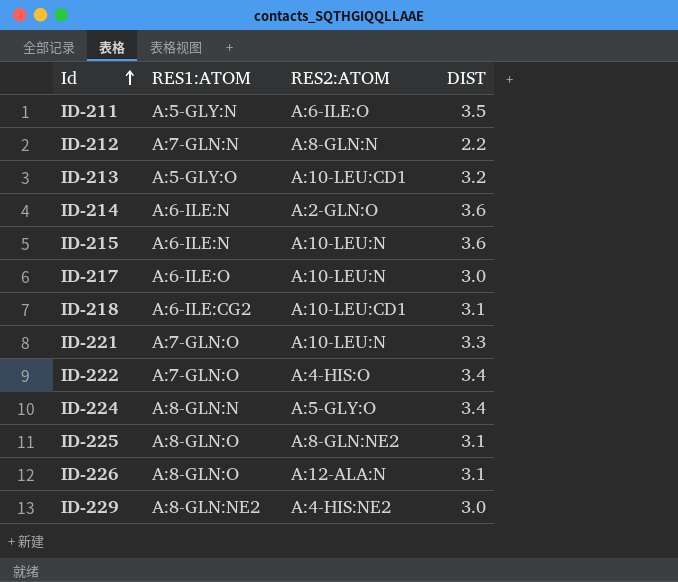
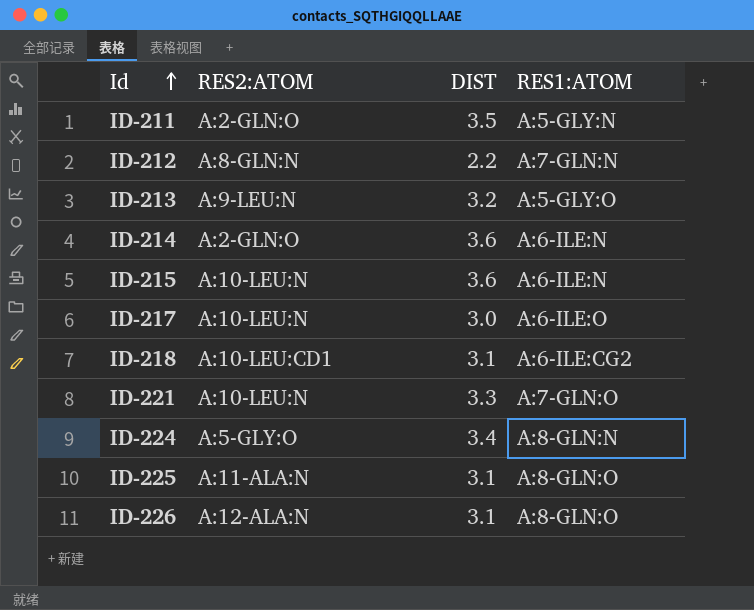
column RES1:ATOM | position: 2 -> 4
row ID-222: A:7-GLN:O | A:4-HIS:O | 3.4 -> none
row ID-229: A:8-GLN:NE2 | A:4-HIS:NE2 | 3.0 -> none
ID-211 | RES2:ATOM: A:6-ILE:O -> A:2-GLN:O
ID-213 | RES2:ATOM: A:10-LEU:CD1 -> A:9-LEU:N
ID-225 | RES2:ATOM: A:8-GLN:NE2 -> A:11-ALA:N

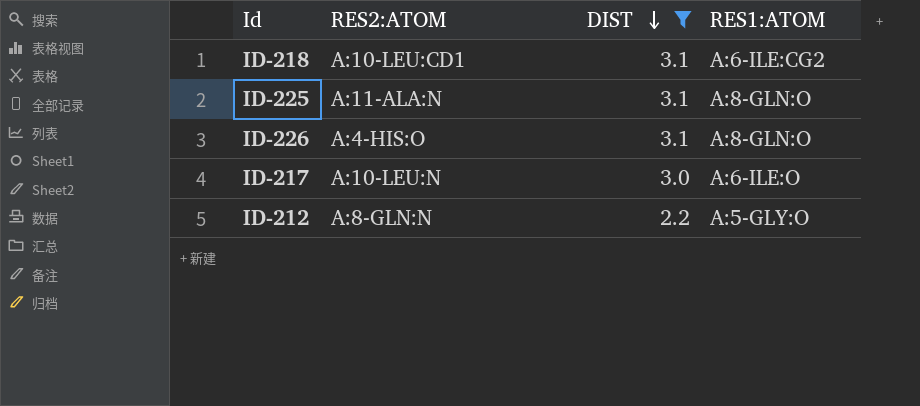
filter: none -> DIST <= 3.1
row order: Id ascending -> DIST descending
ID-226 | RES2:ATOM: A:12-ALA:N -> A:4-HIS:O
ID-212 | RES1:ATOM: A:7-GLN:N -> A:5-GLY:O

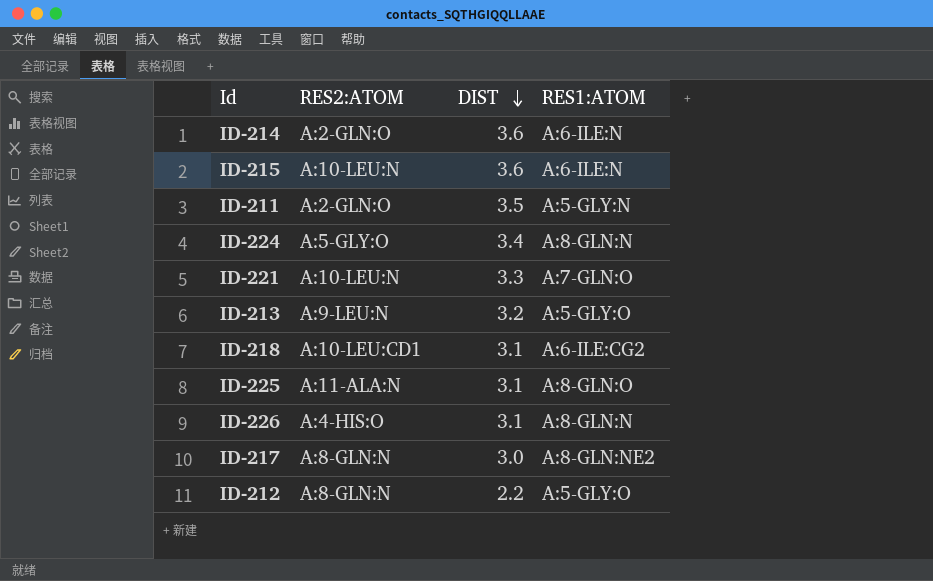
filter: DIST <= 3.1 -> none
ID-226 | RES1:ATOM: A:8-GLN:O -> A:8-GLN:N
ID-217 | RES2:ATOM: A:10-LEU:N -> A:8-GLN:N
ID-217 | RES1:ATOM: A:6-ILE:O -> A:8-GLN:NE2

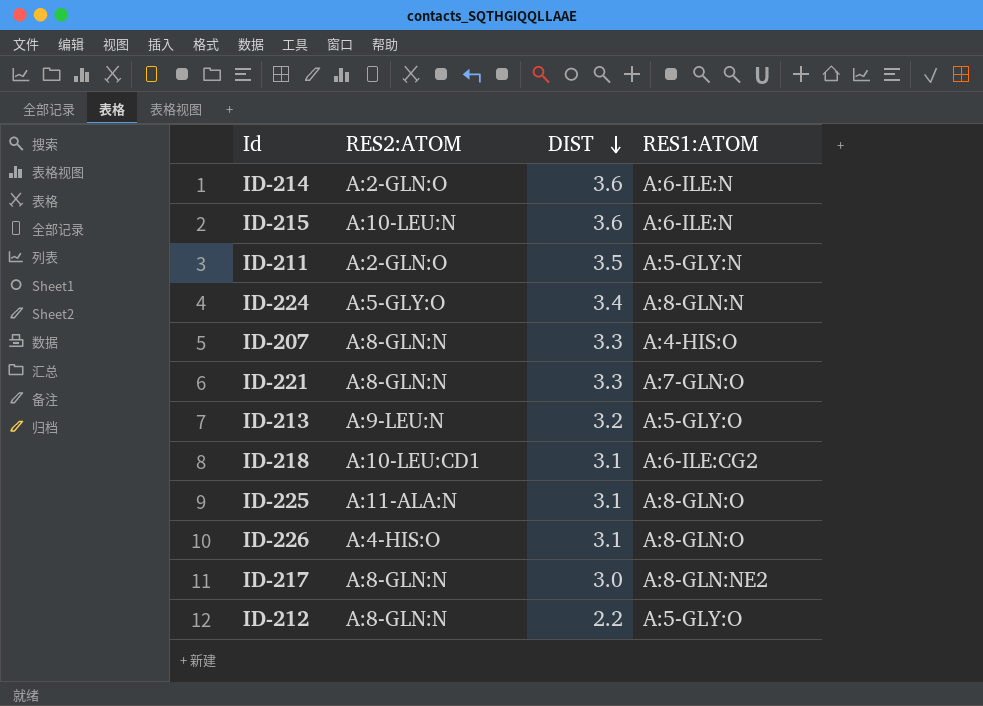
row ID-207: none -> A:8-GLN:N | 3.3 | A:4-HIS:O
ID-221 | RES2:ATOM: A:10-LEU:N -> A:8-GLN:N
ID-226 | RES1:ATOM: A:8-GLN:N -> A:8-GLN:O

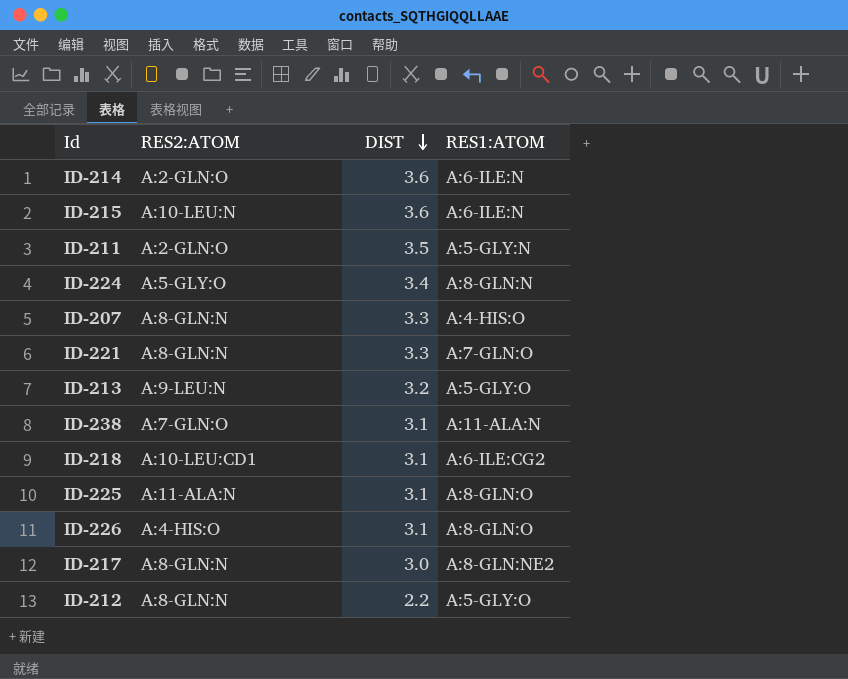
row ID-238: none -> A:7-GLN:O | 3.1 | A:11-ALA:N

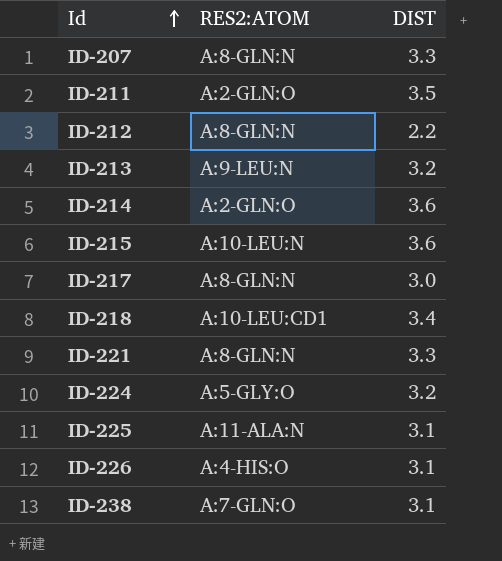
row order: DIST descending -> Id ascending
column RES1:ATOM | position: 4 -> none
ID-218 | DIST: 3.1 -> 3.4
ID-224 | DIST: 3.4 -> 3.2

